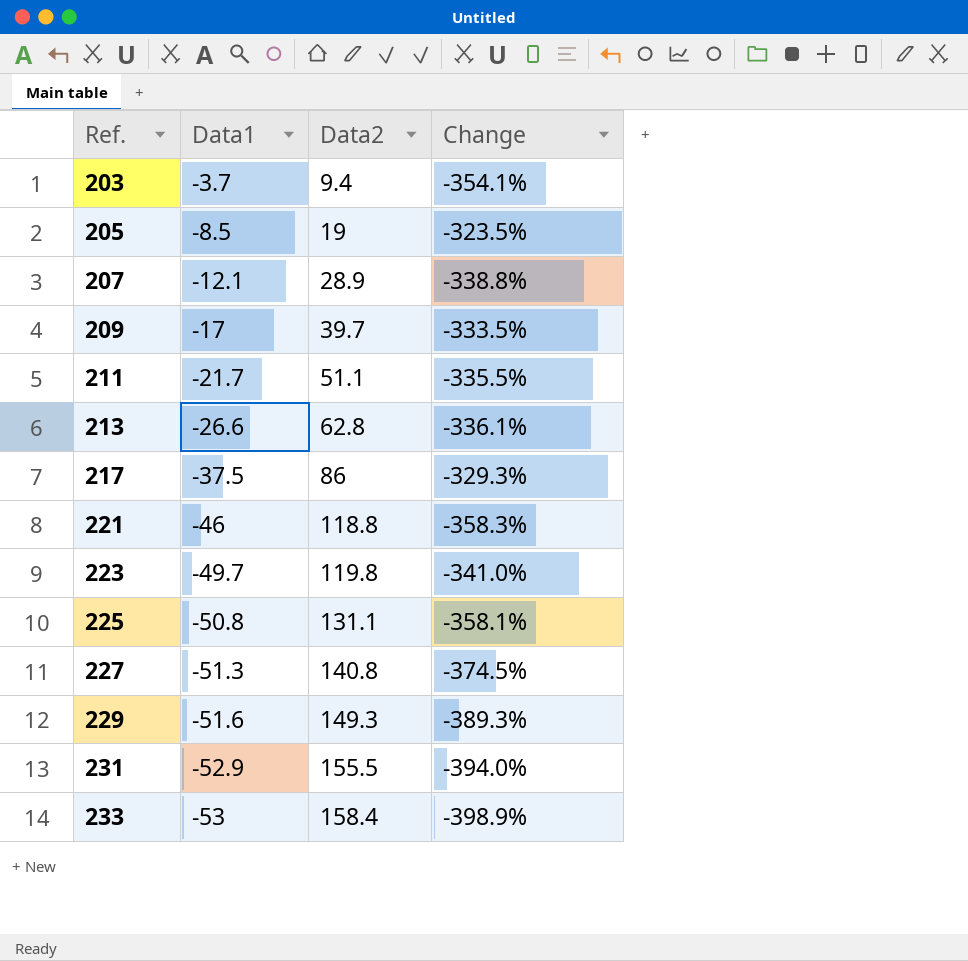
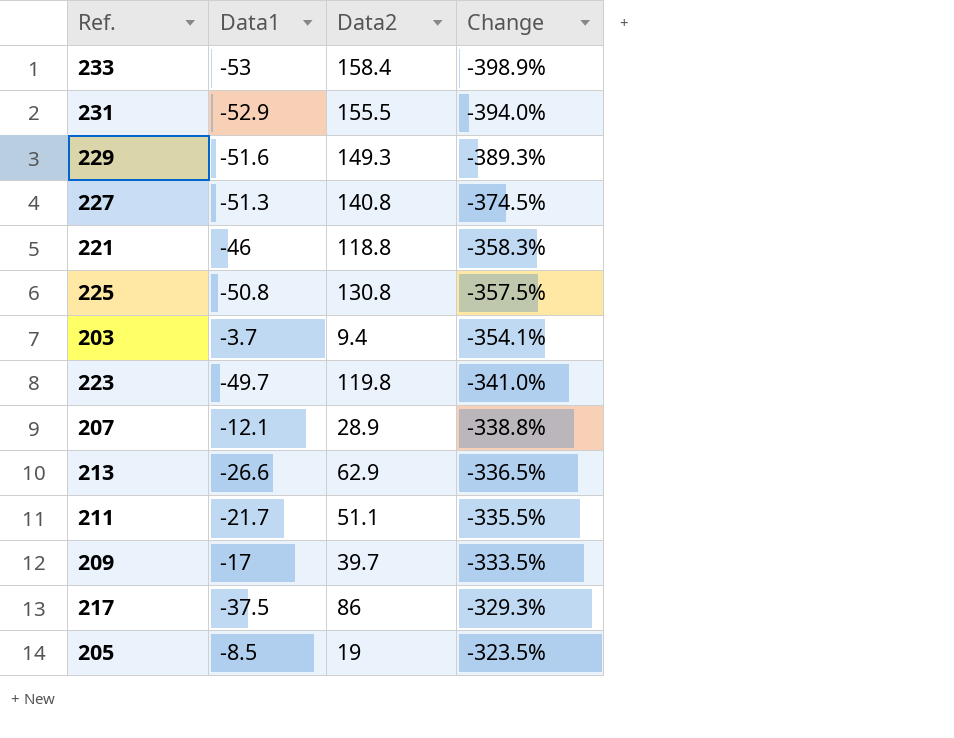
row order: Ref. ascending -> Change ascending
225 | Data2: 131.1 -> 130.8
225 | Change: -358.1% -> -357.5%
213 | Data2: 62.8 -> 62.9
213 | Change: -336.1% -> -336.5%

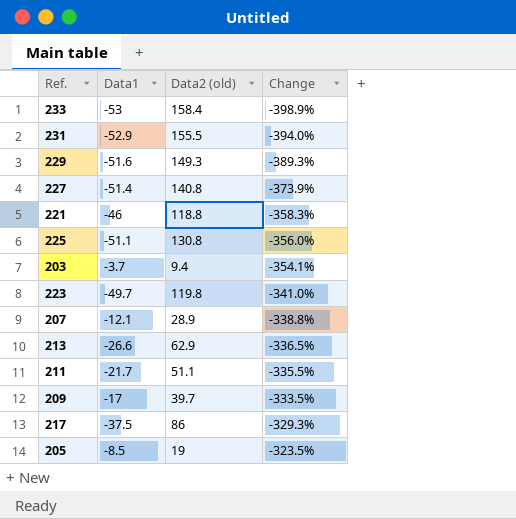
column name: Data2 -> Data2 (old)
227 | Data1: -51.3 -> -51.4
227 | Change: -374.5% -> -373.9%
225 | Data1: -50.8 -> -51.1
225 | Change: -357.5% -> -356.0%

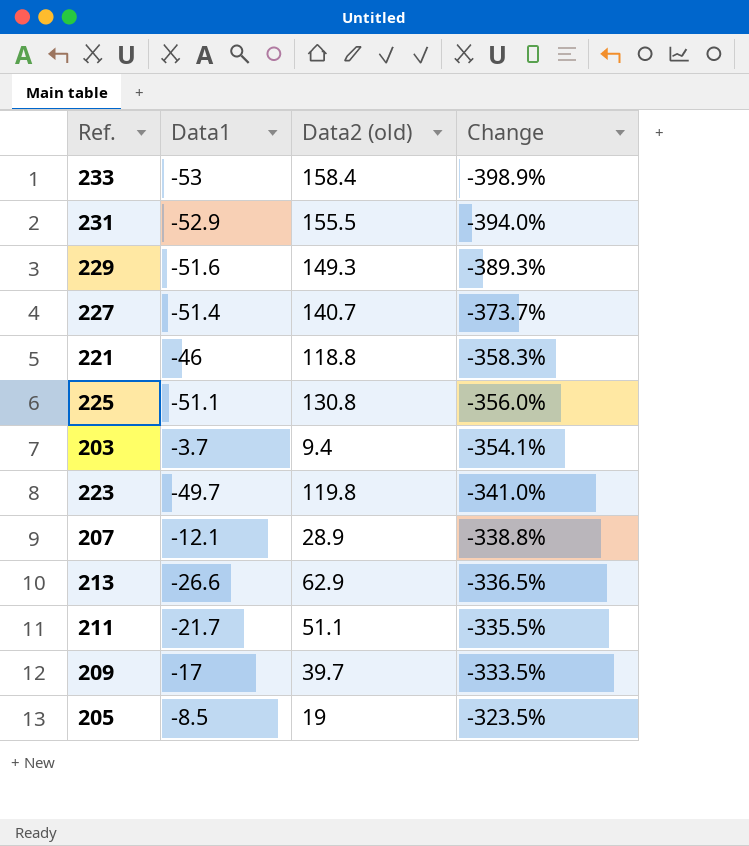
row 217: -37.5 | 86 | -329.3% -> none
227 | Data2 (old): 140.8 -> 140.7
227 | Change: -373.9% -> -373.7%

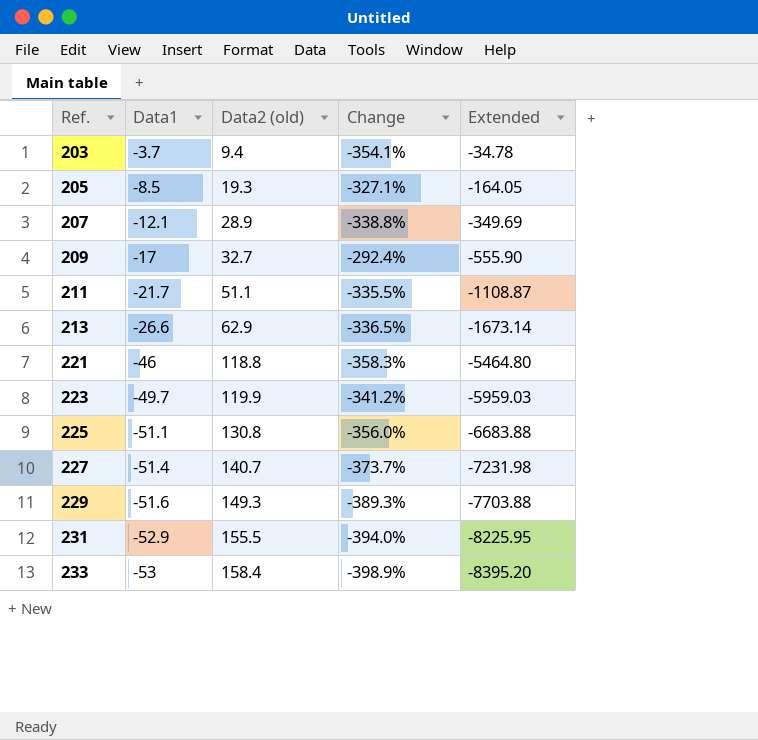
row order: Change ascending -> Ref. ascending
column Extended | formula: none -> [Data1] * [Data2 (old)]
205 | Data2 (old): 19 -> 19.3
205 | Change: -323.5% -> -327.1%
209 | Data2 (old): 39.7 -> 32.7
209 | Change: -333.5% -> -292.4%
223 | Data2 (old): 119.8 -> 119.9
223 | Change: -341.0% -> -341.2%

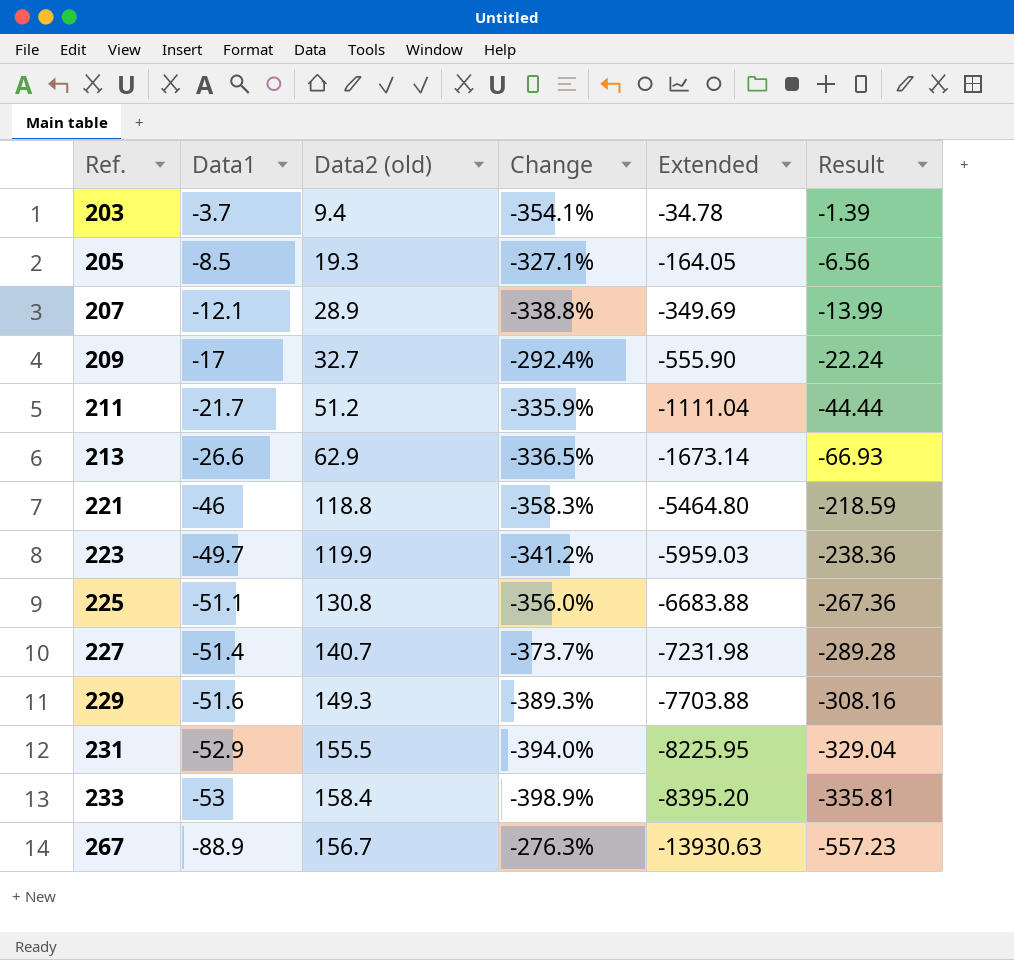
column Result | formula: none -> [Extended] * 0.04
211 | Data2 (old): 51.1 -> 51.2
211 | Change: -335.5% -> -335.9%
211 | Extended: -1108.87 -> -1111.04
row 267: none -> -88.9 | 156.7 | -276.3% | -13930.63 | -557.23

